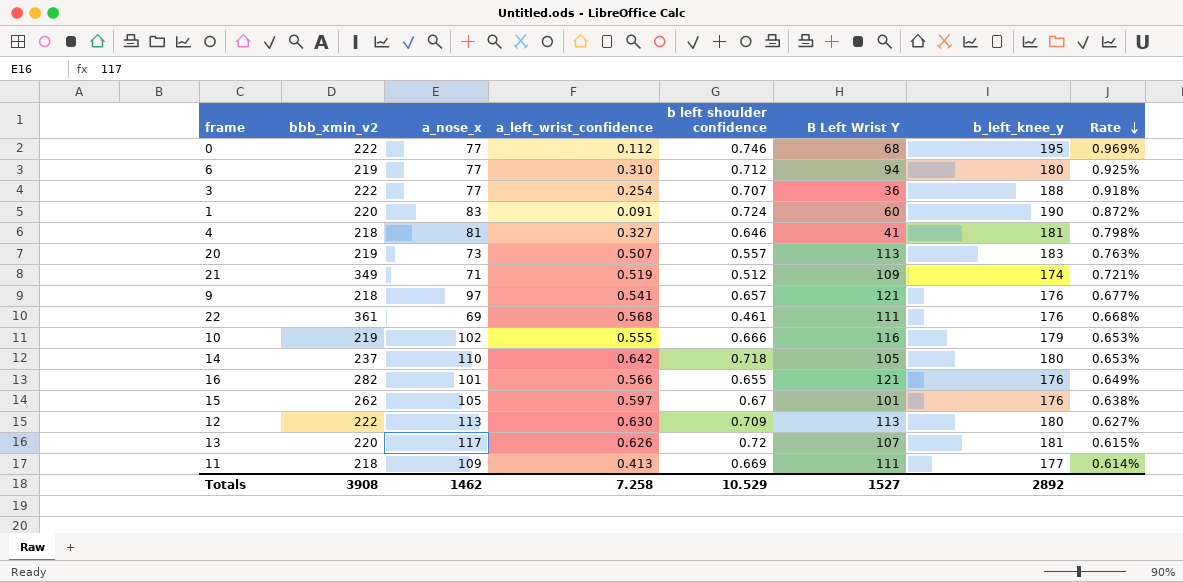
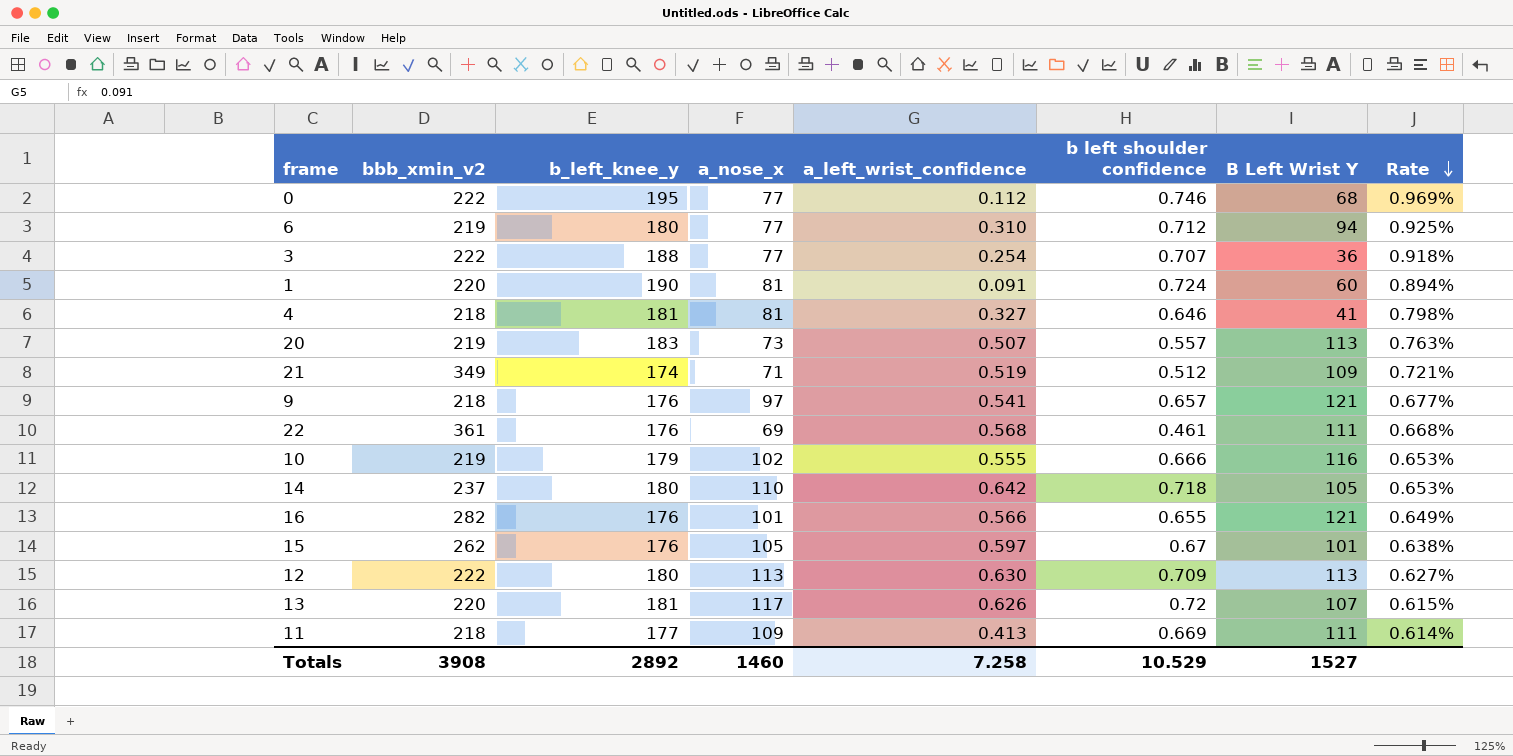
column b_left_knee_y | position: 7 -> 3
1 | a_nose_x: 83 -> 81
1 | Rate: 0.872% -> 0.894%
Totals | a_nose_x: 1462 -> 1460

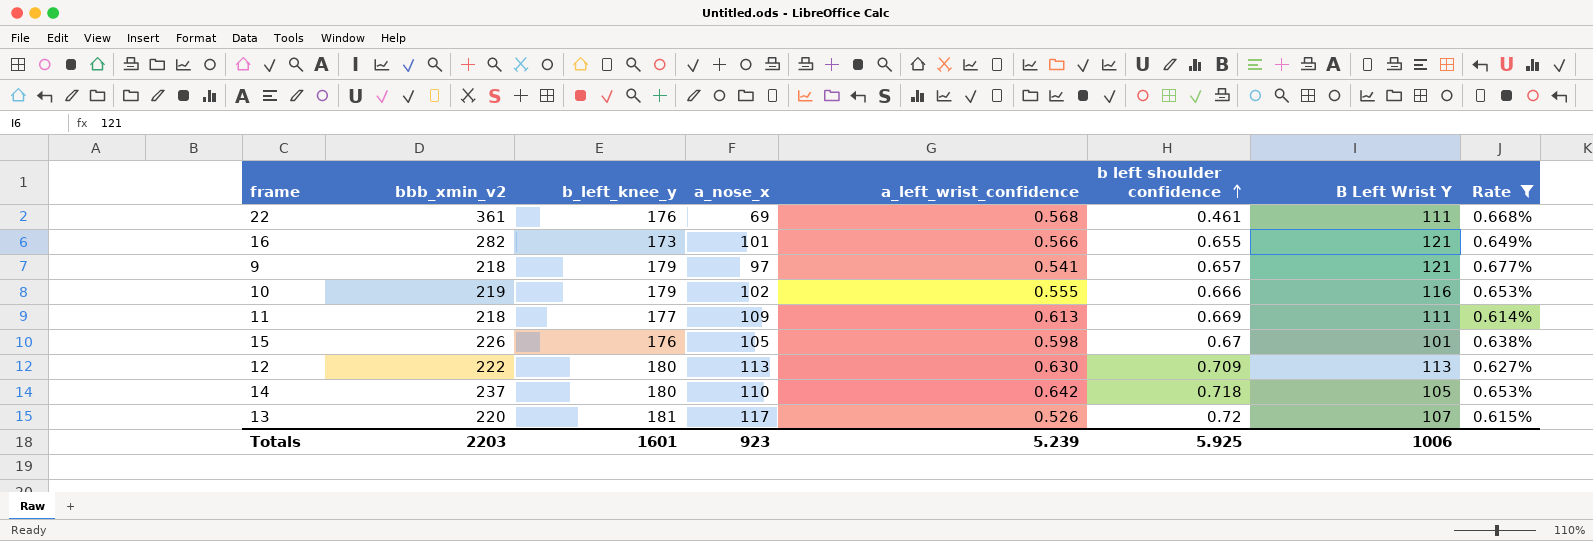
filter: none -> Rate <= 0.677%
row order: Rate descending -> b left shoulder confidence ascending
16 | b_left_knee_y: 176 -> 173
9 | b_left_knee_y: 176 -> 179
11 | a_left_wrist_confidence: 0.413 -> 0.613
15 | bbb_xmin_v2: 262 -> 226
15 | a_left_wrist_confidence: 0.597 -> 0.598
13 | a_left_wrist_confidence: 0.626 -> 0.526
Totals | bbb_xmin_v2: 3908 -> 2203
Totals | b_left_knee_y: 2892 -> 1601
Totals | a_nose_x: 1460 -> 923
Totals | a_left_wrist_confidence: 7.258 -> 5.239
Totals | b left shoulder confidence: 10.529 -> 5.925
Totals | B Left Wrist Y: 1527 -> 1006

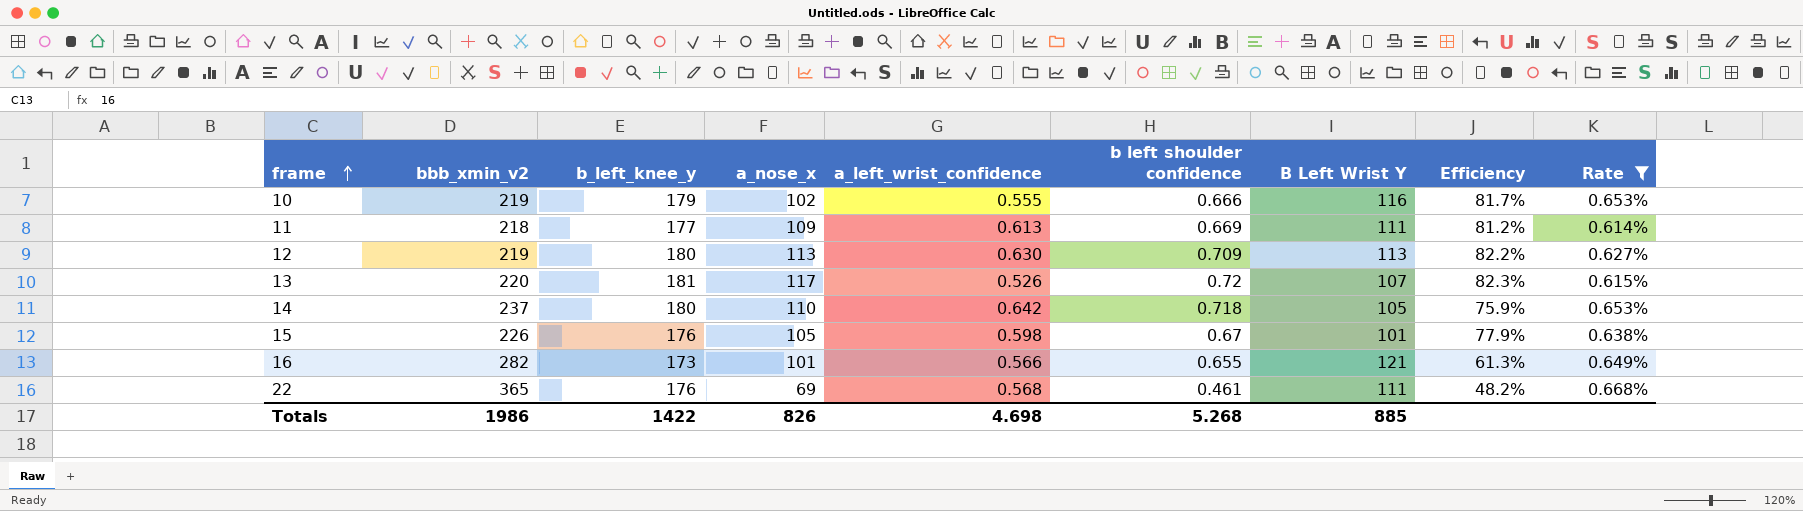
row order: b left shoulder confidence ascending -> frame ascending
column Efficiency | formula: none -> [b_left_knee_y] / [bbb_xmin_v2]
row 9: 218 | 179 | 97 | 0.541 | 0.657 | 121 | 0.677% -> none
12 | bbb_xmin_v2: 222 -> 219
22 | bbb_xmin_v2: 361 -> 365
Totals | bbb_xmin_v2: 2203 -> 1986
Totals | b_left_knee_y: 1601 -> 1422
Totals | a_nose_x: 923 -> 826
Totals | a_left_wrist_confidence: 5.239 -> 4.698
Totals | b left shoulder confidence: 5.925 -> 5.268
Totals | B Left Wrist Y: 1006 -> 885

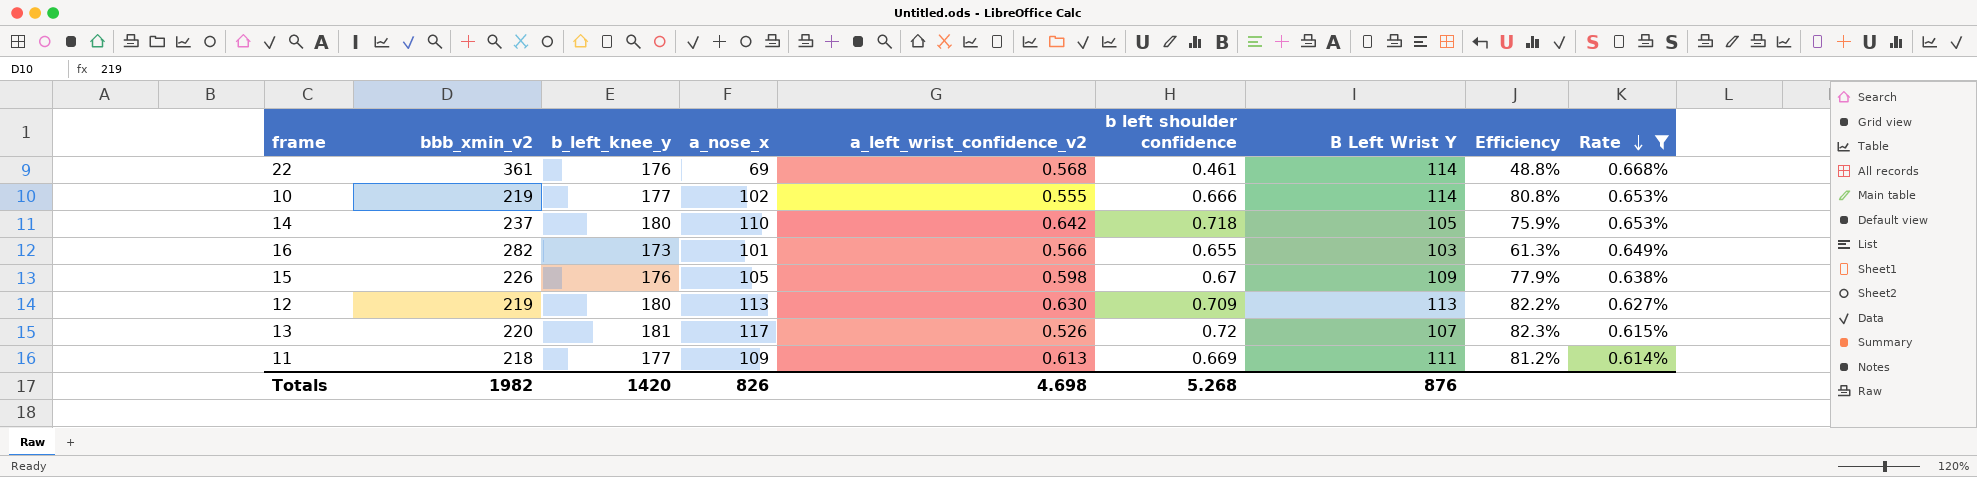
row order: frame ascending -> Rate descending
column name: a_left_wrist_confidence -> a_left_wrist_confidence_v2
22 | bbb_xmin_v2: 365 -> 361
22 | B Left Wrist Y: 111 -> 114
22 | Efficiency: 48.2% -> 48.8%
10 | b_left_knee_y: 179 -> 177
10 | B Left Wrist Y: 116 -> 114
10 | Efficiency: 81.7% -> 80.8%
16 | B Left Wrist Y: 121 -> 103
15 | B Left Wrist Y: 101 -> 109
Totals | bbb_xmin_v2: 1986 -> 1982
Totals | b_left_knee_y: 1422 -> 1420
Totals | B Left Wrist Y: 885 -> 876

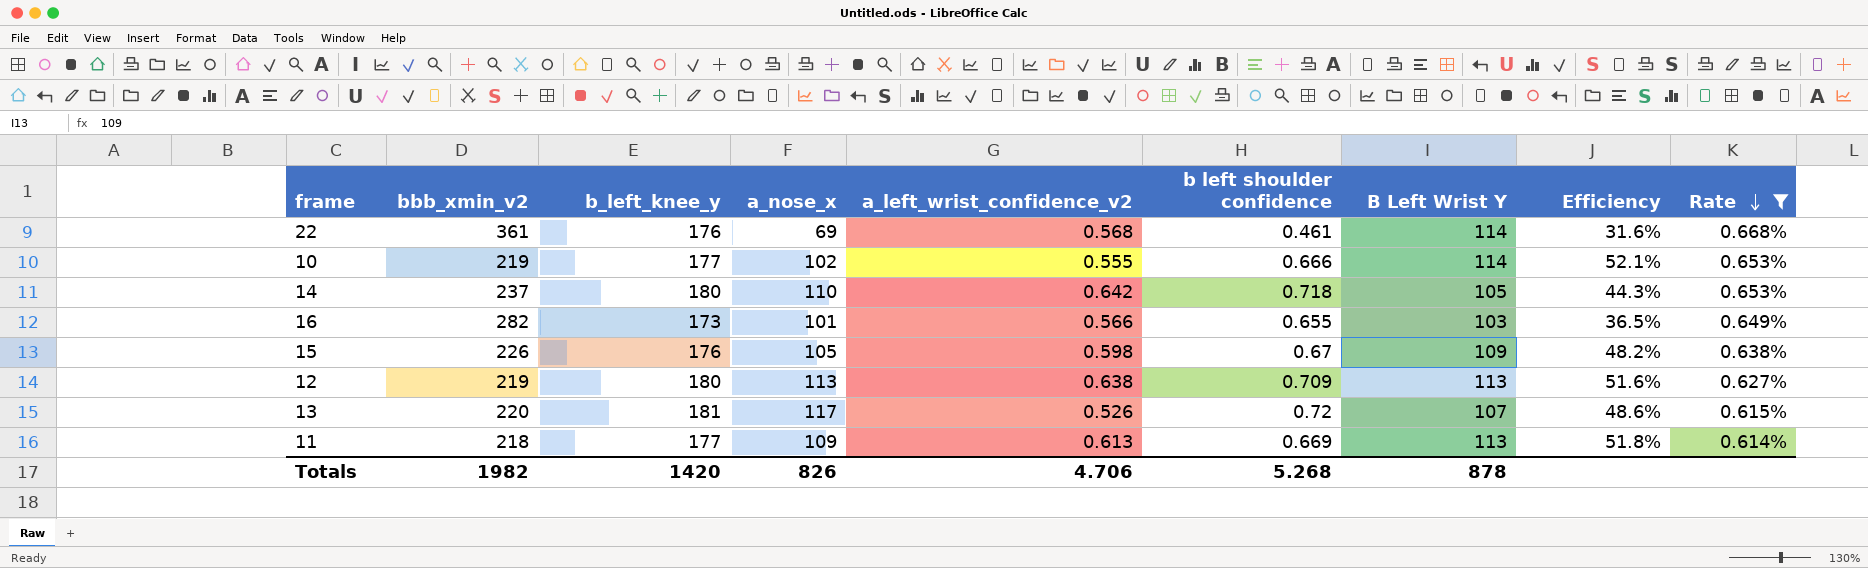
column Efficiency | formula: [b_left_knee_y] / [bbb_xmin_v2] -> [B Left Wrist Y] / [bbb_xmin_v2]
12 | a_left_wrist_confidence_v2: 0.630 -> 0.638
11 | B Left Wrist Y: 111 -> 113
Totals | a_left_wrist_confidence_v2: 4.698 -> 4.706
Totals | B Left Wrist Y: 876 -> 878

